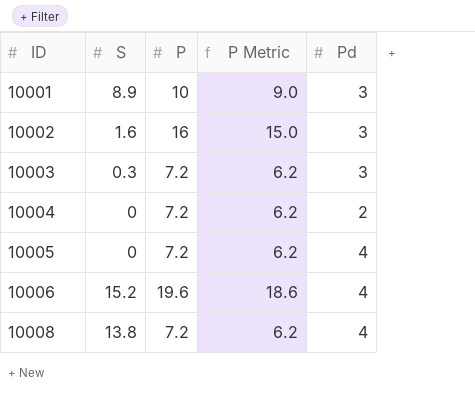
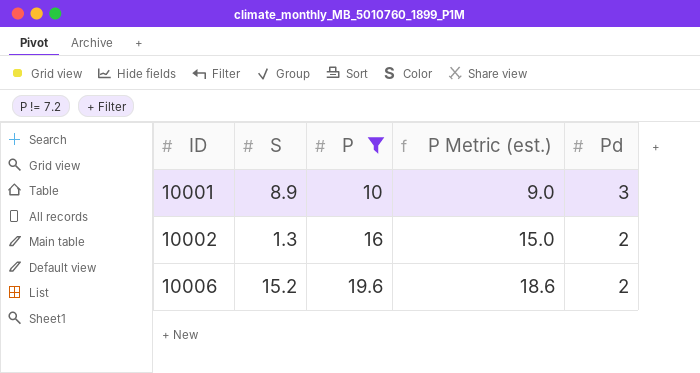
filter: none -> P != 7.2
column name: P Metric -> P Metric (est.)
10002 | S: 1.6 -> 1.3
10002 | Pd: 3 -> 2
10006 | Pd: 4 -> 2

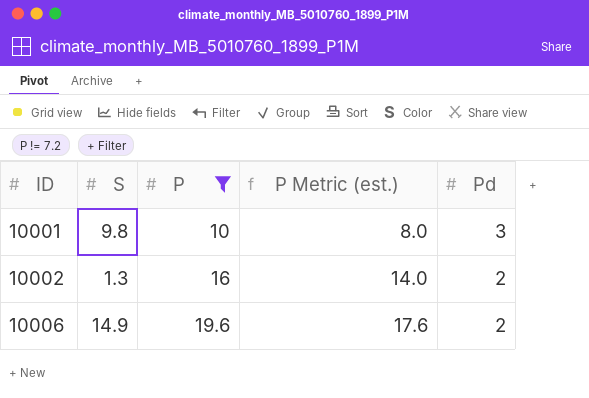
column P Metric (est.) | formula: [P] - 1 -> [P] - 2
10001 | S: 8.9 -> 9.8
10006 | S: 15.2 -> 14.9

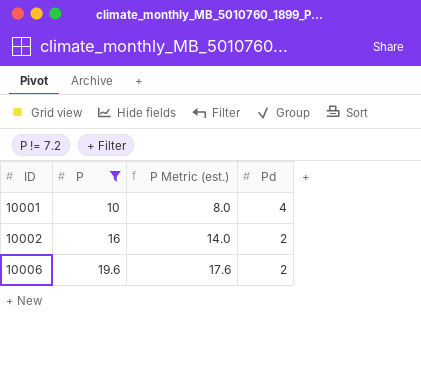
column S | position: 2 -> none
10001 | Pd: 3 -> 4

